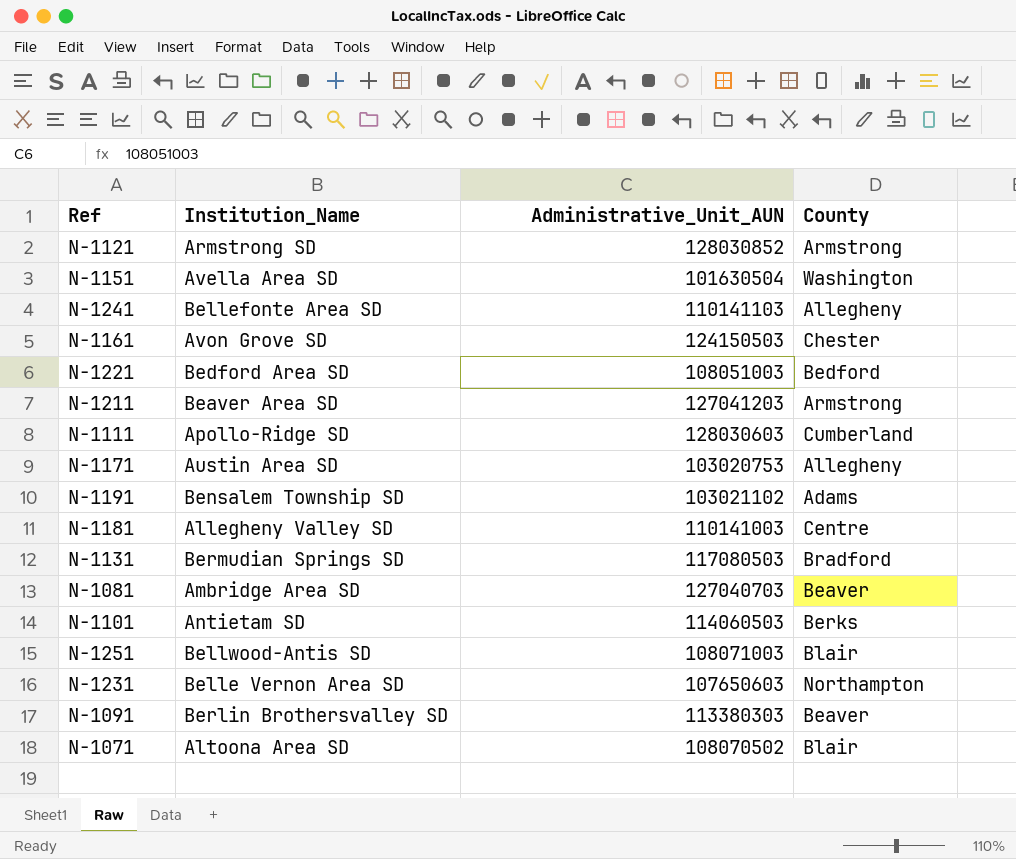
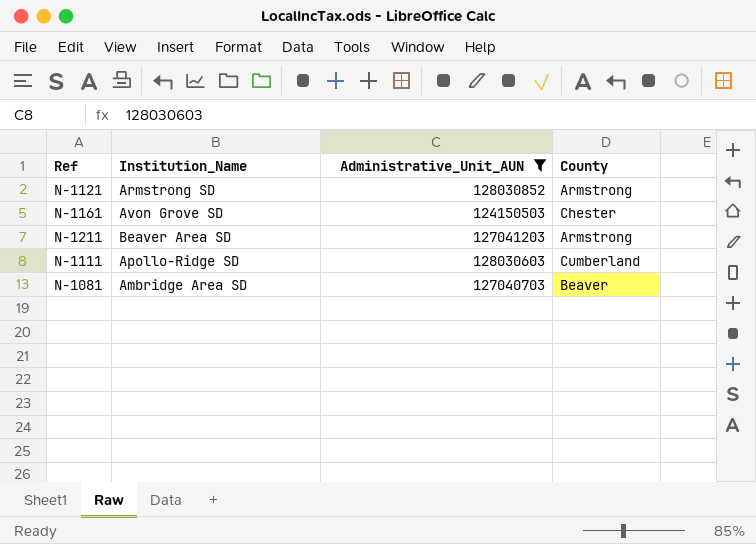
filter: none -> Administrative_Unit_AUN >= 124150503

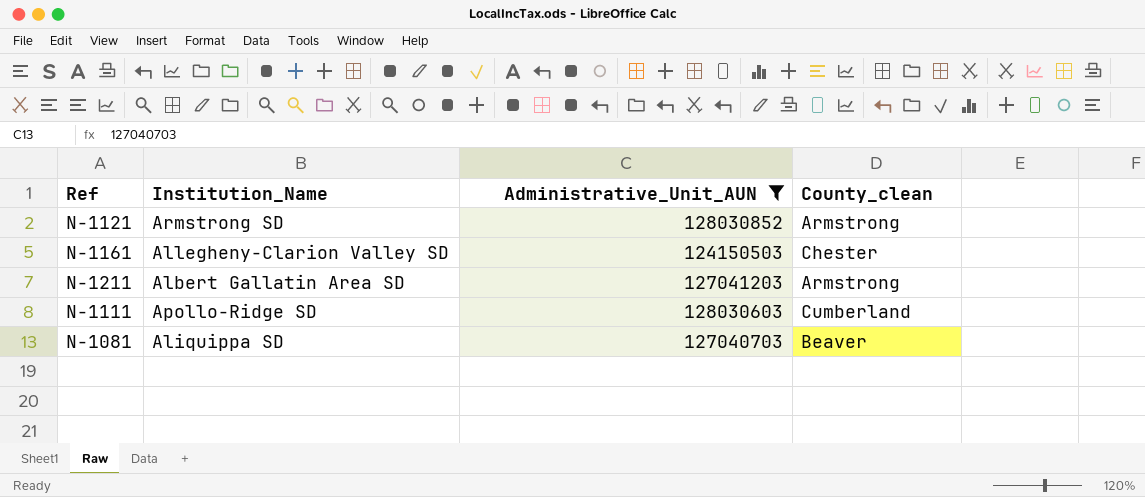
column name: County -> County_clean
N-1161 | Institution_Name: Avon Grove SD -> Allegheny-Clarion Valley SD
N-1211 | Institution_Name: Beaver Area SD -> Albert Gallatin Area SD
N-1081 | Institution_Name: Ambridge Area SD -> Aliquippa SD

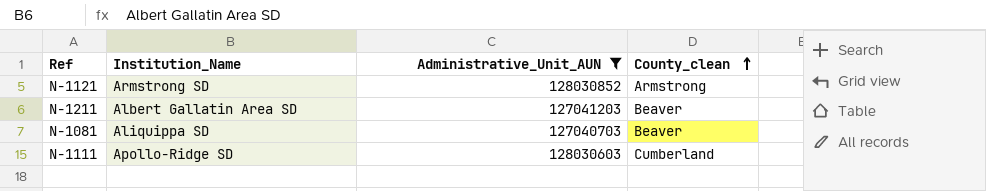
row order: none -> County_clean ascending
row N-1161: Allegheny-Clarion Valley SD | 124150503 | Chester -> none
N-1211 | County_clean: Armstrong -> Beaver

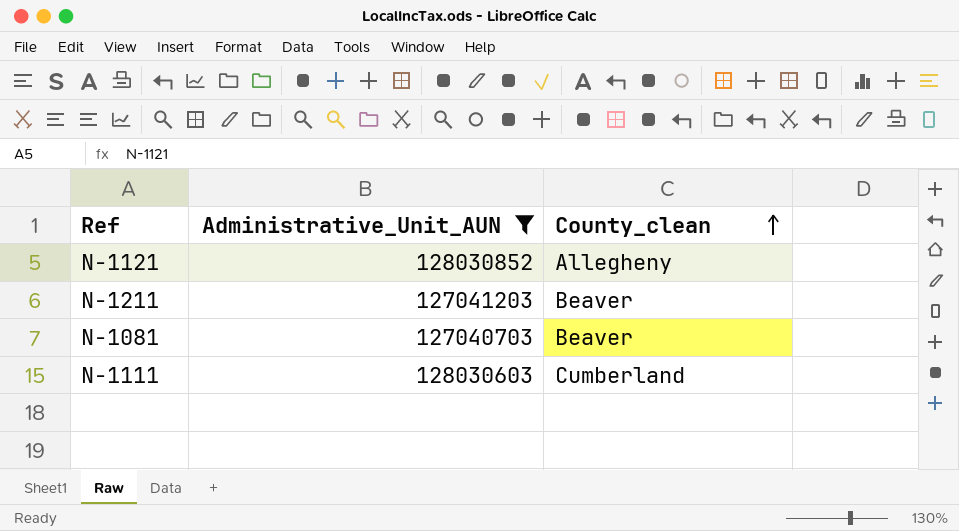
column Institution_Name | position: 2 -> none
N-1121 | County_clean: Armstrong -> Allegheny

